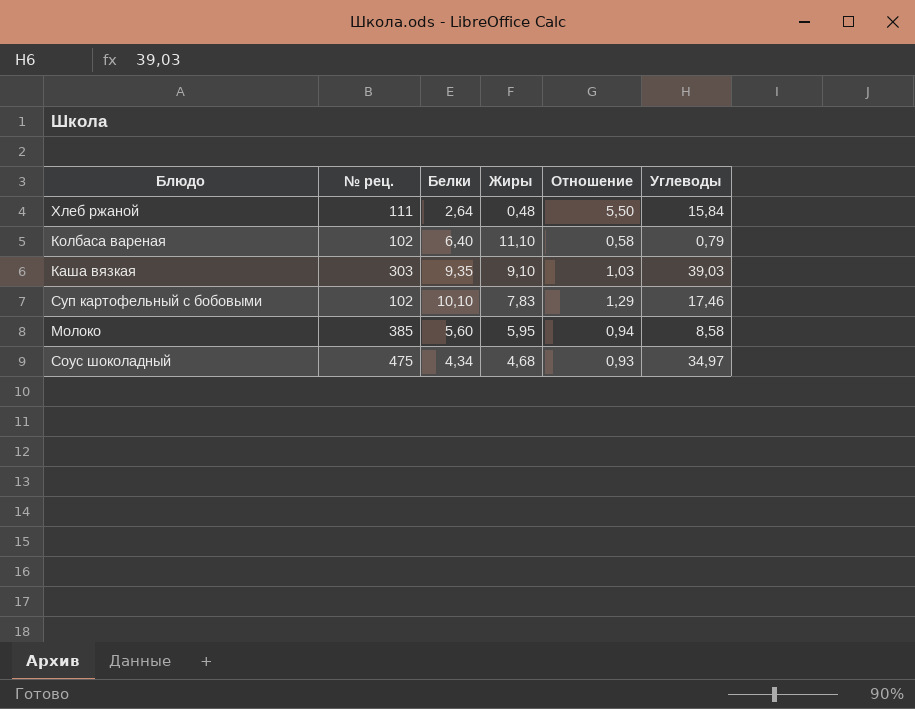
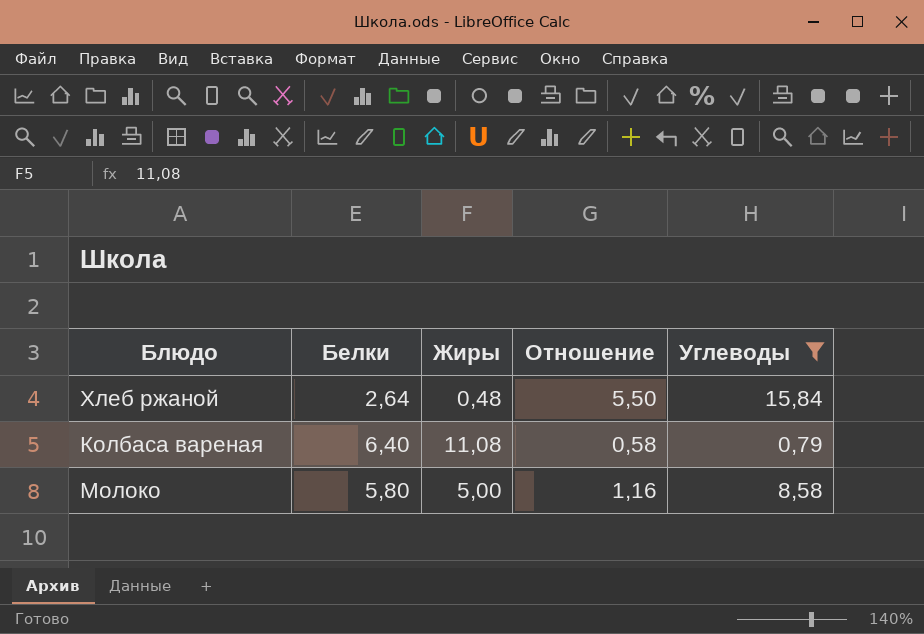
filter: none -> Углеводы <= 15,84
column № рец. | position: 2 -> none
Колбаса вареная | Жиры: 11,10 -> 11,08
Молоко | Белки: 5,60 -> 5,80
Молоко | Жиры: 5,95 -> 5,00
Молоко | Отношение: 0,94 -> 1,16

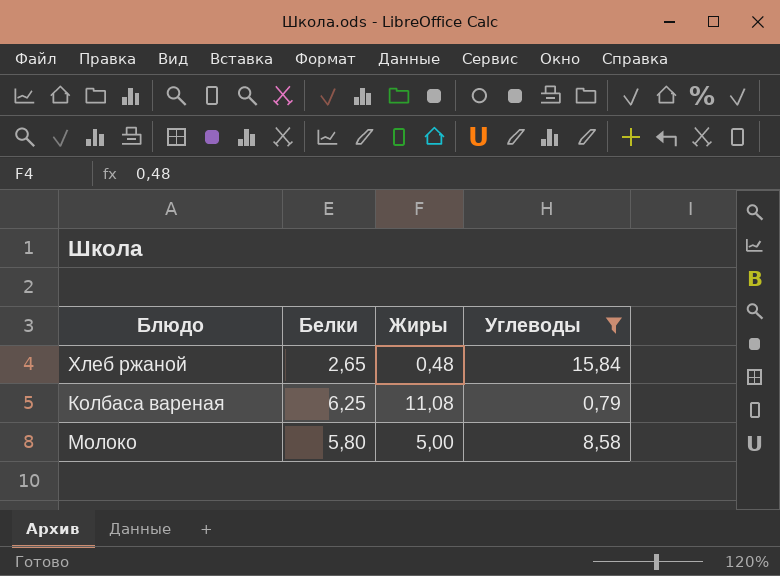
column Отношение | formula: [Белки] / [Жиры] -> none
Хлеб ржаной | Белки: 2,64 -> 2,65
Колбаса вареная | Белки: 6,40 -> 6,25

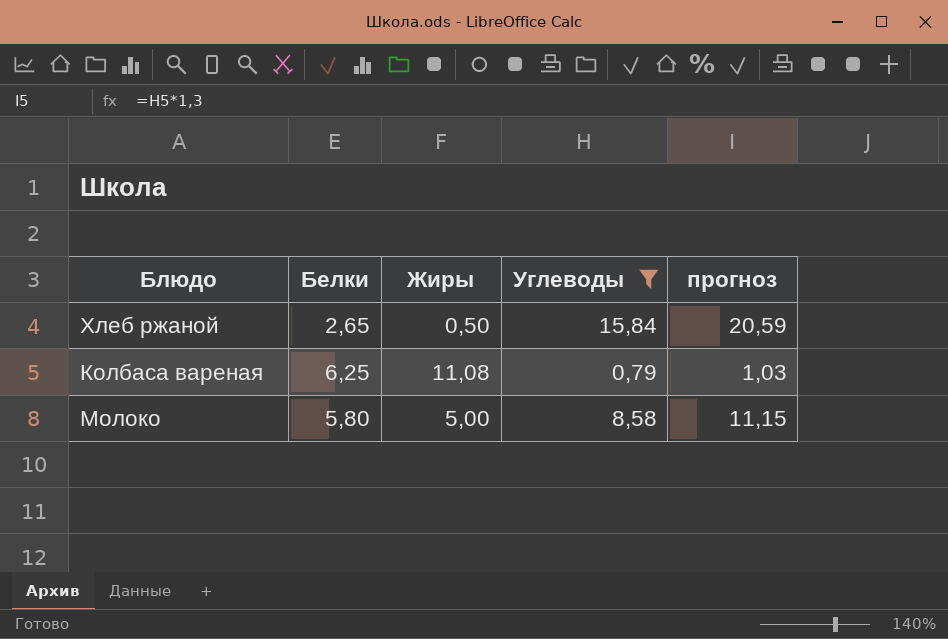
column прогноз | formula: none -> [Углеводы] * 1,3
Хлеб ржаной | Жиры: 0,48 -> 0,50

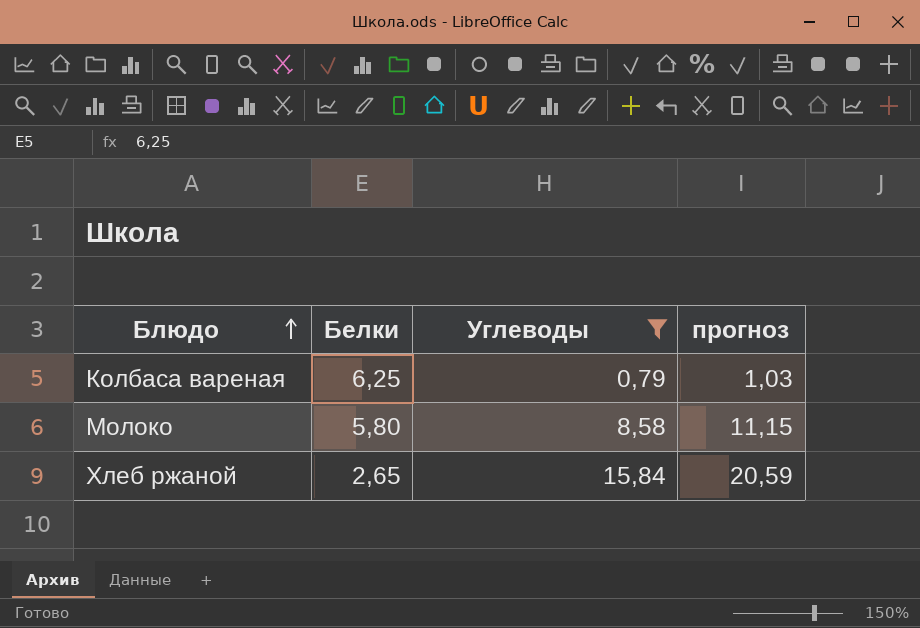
row order: none -> Блюдо ascending
column Жиры | position: 3 -> none

